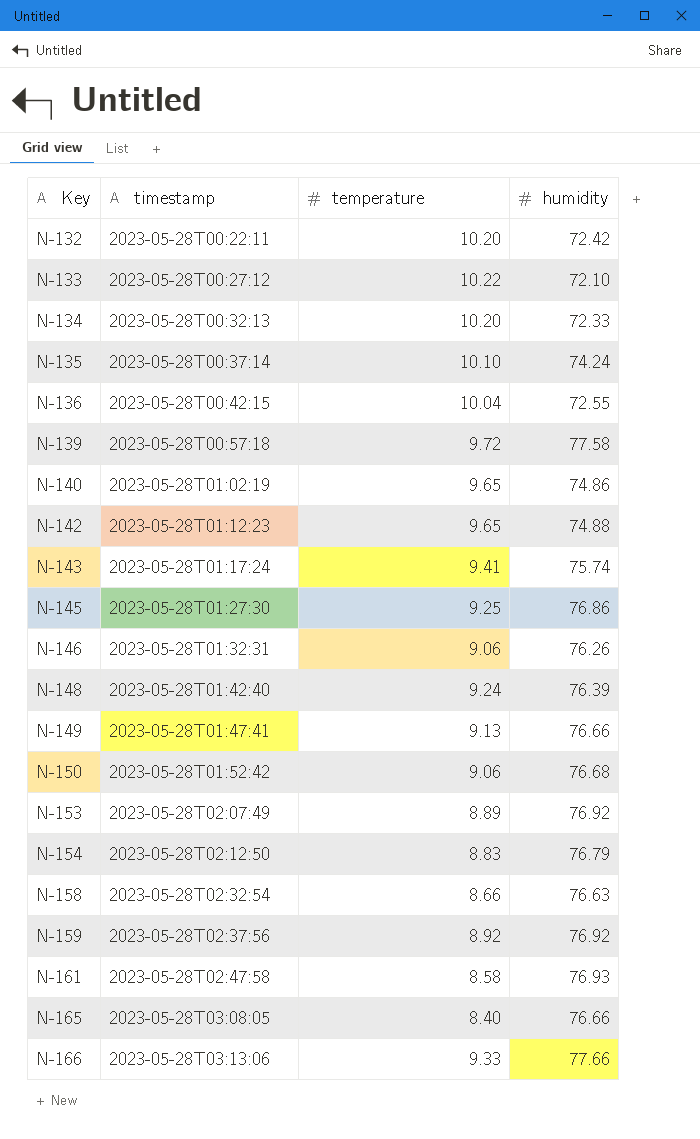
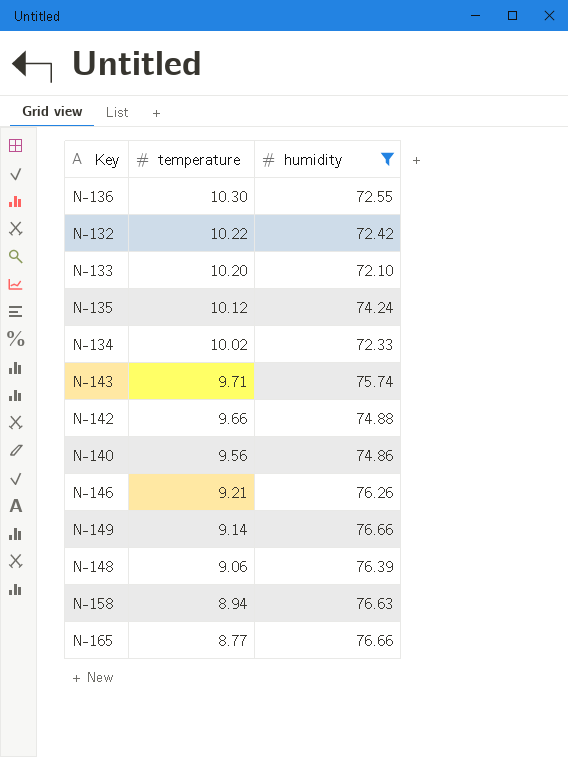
filter: none -> humidity <= 76.66
row order: Key ascending -> temperature descending
column timestamp | position: 2 -> none
N-136 | temperature: 10.04 -> 10.30
N-132 | temperature: 10.20 -> 10.22
N-133 | temperature: 10.22 -> 10.20
N-135 | temperature: 10.10 -> 10.12
N-134 | temperature: 10.20 -> 10.02
N-143 | temperature: 9.41 -> 9.71
N-142 | temperature: 9.65 -> 9.66
N-140 | temperature: 9.65 -> 9.56
N-146 | temperature: 9.06 -> 9.21
N-149 | temperature: 9.13 -> 9.14
N-148 | temperature: 9.24 -> 9.06
N-158 | temperature: 8.66 -> 8.94
N-165 | temperature: 8.40 -> 8.77

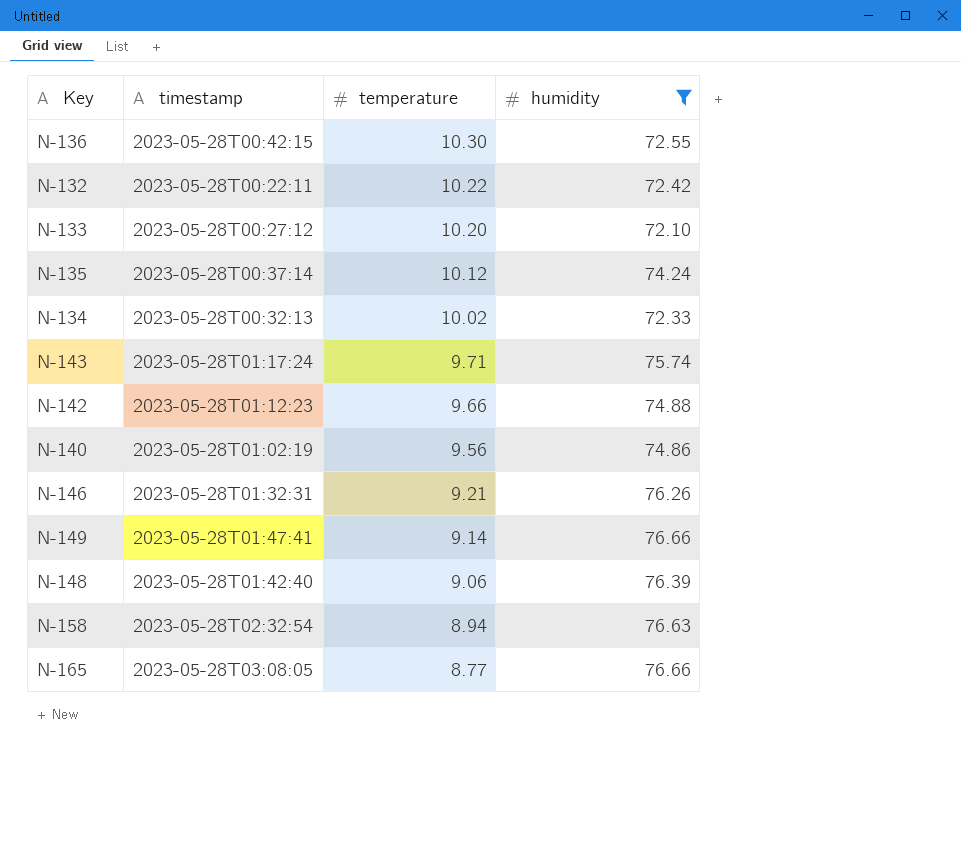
column timestamp | position: none -> 2

